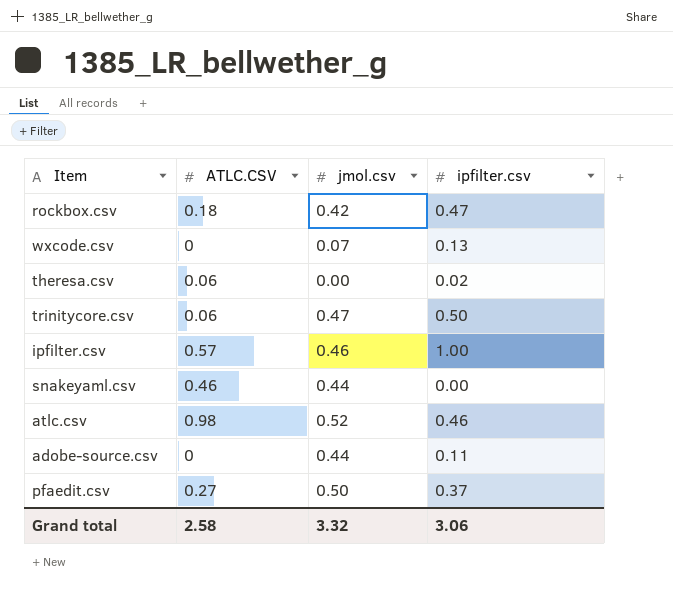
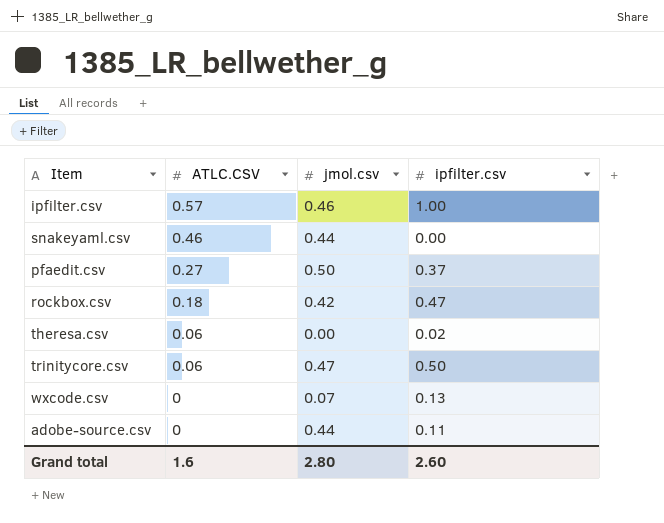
row order: none -> ATLC.CSV descending
row atlc.csv: 0.98 | 0.52 | 0.46 -> none
Grand total | ATLC.CSV: 2.58 -> 1.6
Grand total | jmol.csv: 3.32 -> 2.80
Grand total | ipfilter.csv: 3.06 -> 2.60

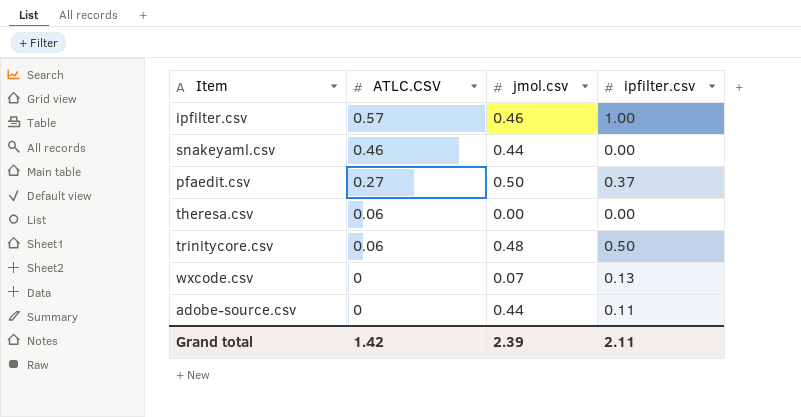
row rockbox.csv: 0.18 | 0.42 | 0.47 -> none
theresa.csv | ipfilter.csv: 0.02 -> 0.00
trinitycore.csv | jmol.csv: 0.47 -> 0.48
Grand total | ATLC.CSV: 1.6 -> 1.42
Grand total | jmol.csv: 2.80 -> 2.39
Grand total | ipfilter.csv: 2.60 -> 2.11

